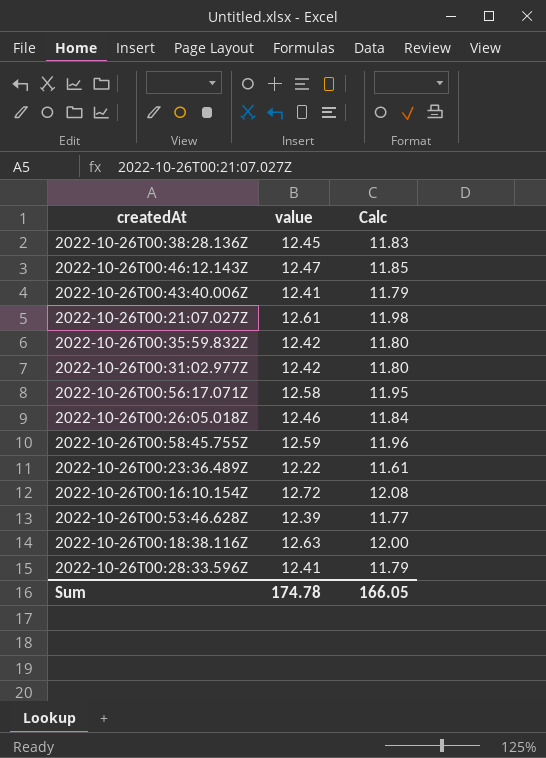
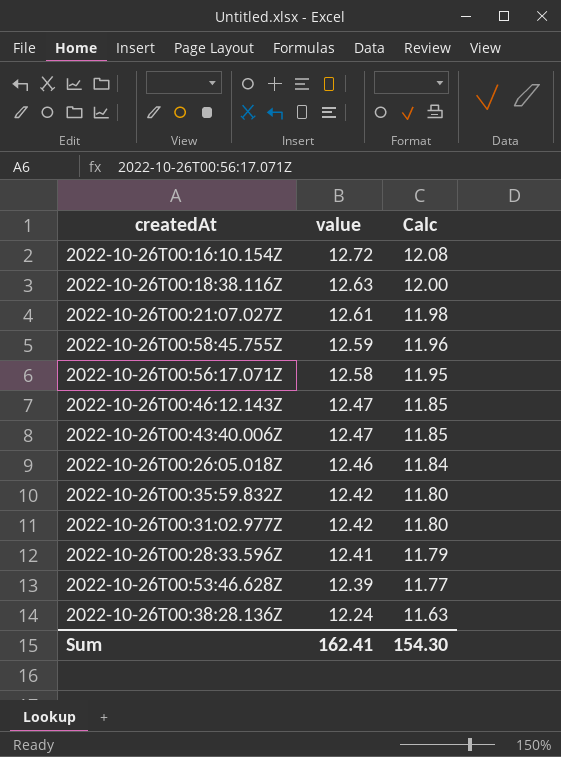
row order: none -> value descending
row 2022-10-26T00:23:36.489Z: 12.22 | 11.61 -> none
2022-10-26T00:43:40.006Z | value: 12.41 -> 12.47
2022-10-26T00:43:40.006Z | Calc: 11.79 -> 11.85
2022-10-26T00:38:28.136Z | value: 12.45 -> 12.24
2022-10-26T00:38:28.136Z | Calc: 11.83 -> 11.63
Sum | value: 174.78 -> 162.41
Sum | Calc: 166.05 -> 154.30

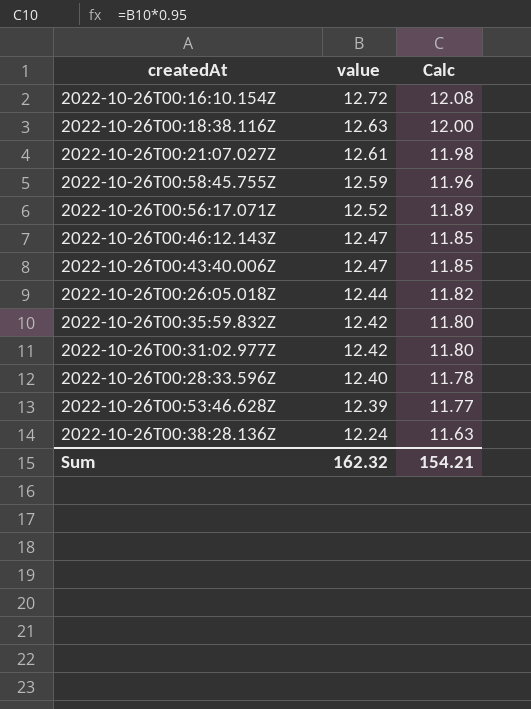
2022-10-26T00:56:17.071Z | value: 12.58 -> 12.52
2022-10-26T00:56:17.071Z | Calc: 11.95 -> 11.89
2022-10-26T00:26:05.018Z | value: 12.46 -> 12.44
2022-10-26T00:26:05.018Z | Calc: 11.84 -> 11.82
2022-10-26T00:28:33.596Z | value: 12.41 -> 12.40
2022-10-26T00:28:33.596Z | Calc: 11.79 -> 11.78
Sum | value: 162.41 -> 162.32
Sum | Calc: 154.30 -> 154.21

